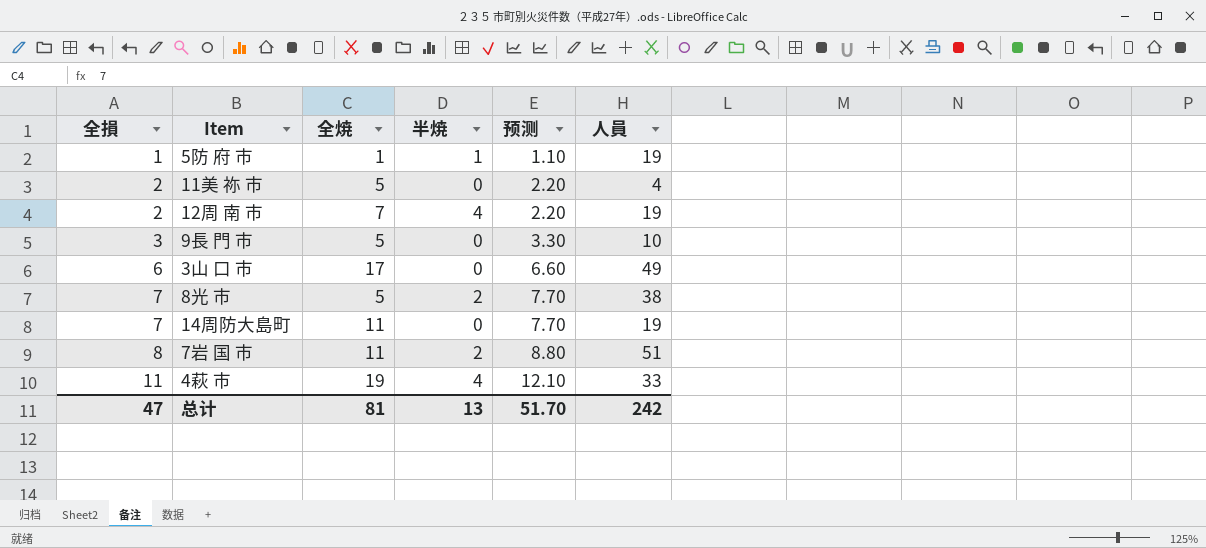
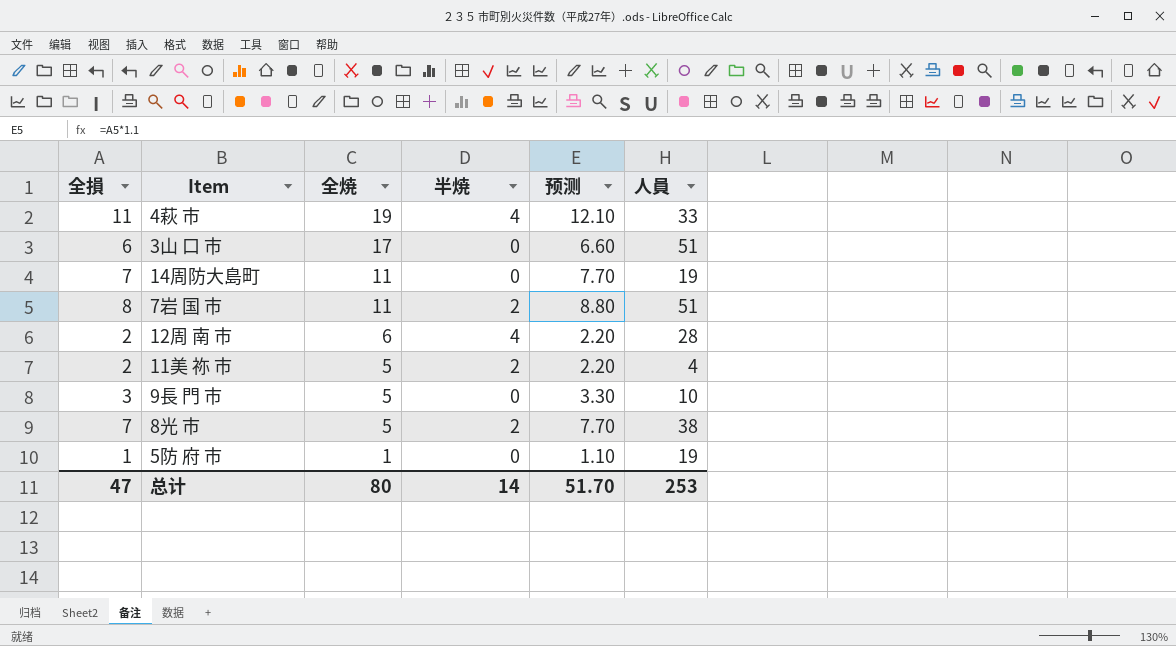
row order: 全損 ascending -> 全焼 descending
3山 口 市 | 人員: 49 -> 51
12周 南 市 | 全焼: 7 -> 6
12周 南 市 | 人員: 19 -> 28
11美 祢 市 | 半焼: 0 -> 2
5防 府 市 | 半焼: 1 -> 0
总计 | 全焼: 81 -> 80
总计 | 半焼: 13 -> 14
总计 | 人員: 242 -> 253

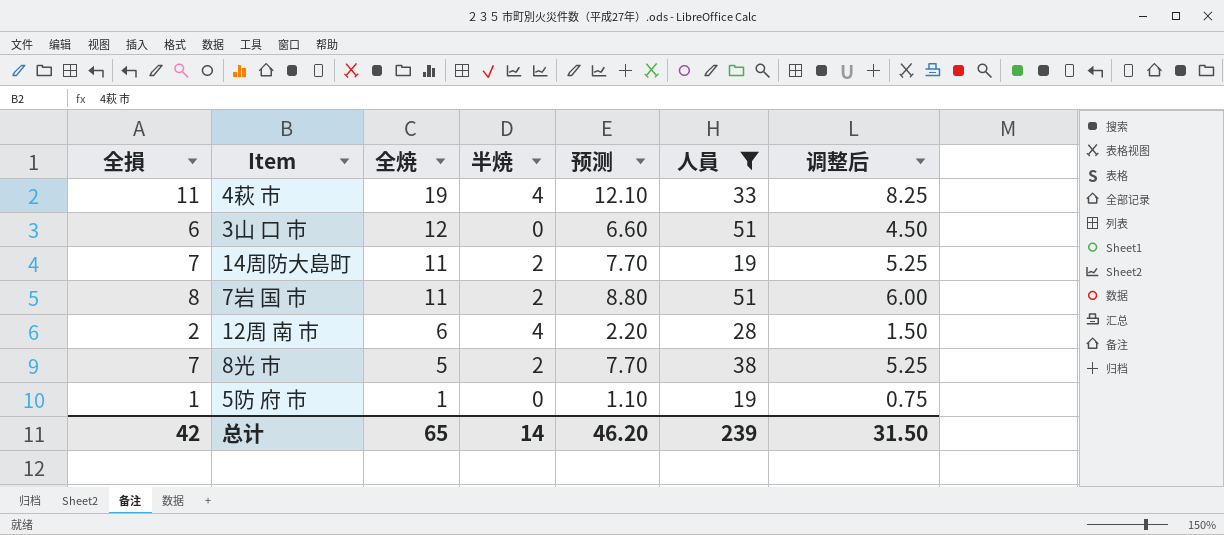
filter: none -> 人員 >= 19
column 调整后 | formula: none -> [全損] * 0.75
3山 口 市 | 全焼: 17 -> 12
14周防大島町 | 半焼: 0 -> 2
总计 | 全損: 47 -> 42
总计 | 全焼: 80 -> 65
总计 | 预测: 51.70 -> 46.20
总计 | 人員: 253 -> 239

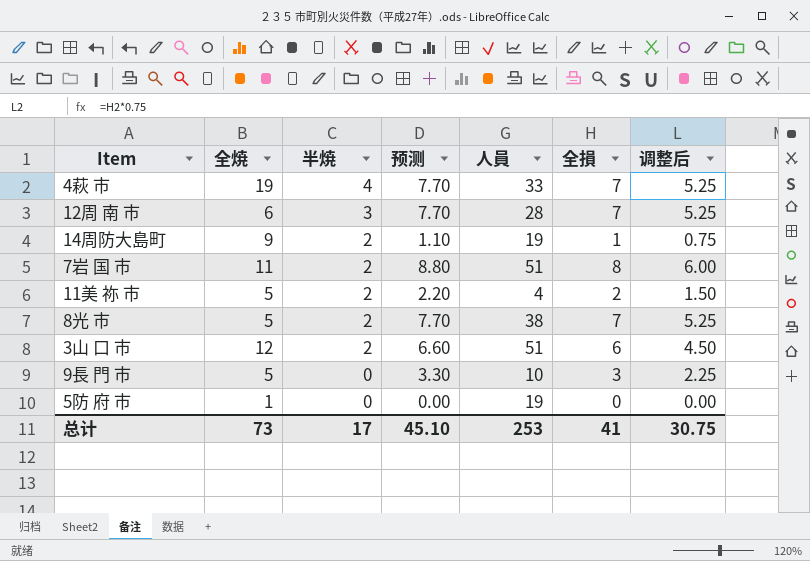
filter: 人員 >= 19 -> none
row order: 全焼 descending -> 半焼 descending
column 全損 | position: 1 -> 6
4萩 市 | 预测: 12.10 -> 7.70
4萩 市 | 全損: 11 -> 7
4萩 市 | 调整后: 8.25 -> 5.25
12周 南 市 | 半焼: 4 -> 3
12周 南 市 | 预测: 2.20 -> 7.70
12周 南 市 | 全損: 2 -> 7
12周 南 市 | 调整后: 1.50 -> 5.25
14周防大島町 | 全焼: 11 -> 9
14周防大島町 | 预测: 7.70 -> 1.10
14周防大島町 | 全損: 7 -> 1
14周防大島町 | 调整后: 5.25 -> 0.75
3山 口 市 | 半焼: 0 -> 2
5防 府 市 | 预测: 1.10 -> 0.00
5防 府 市 | 全損: 1 -> 0
5防 府 市 | 调整后: 0.75 -> 0.00
总计 | 全焼: 65 -> 73
总计 | 半焼: 14 -> 17
总计 | 预测: 46.20 -> 45.10
总计 | 人員: 239 -> 253
总计 | 全損: 42 -> 41
总计 | 调整后: 31.50 -> 30.75

